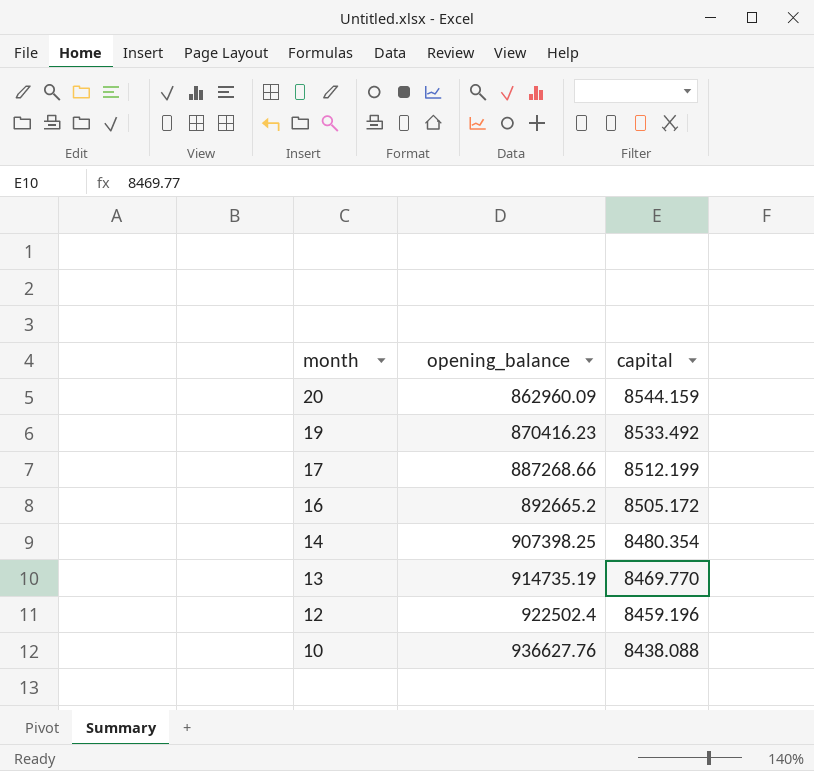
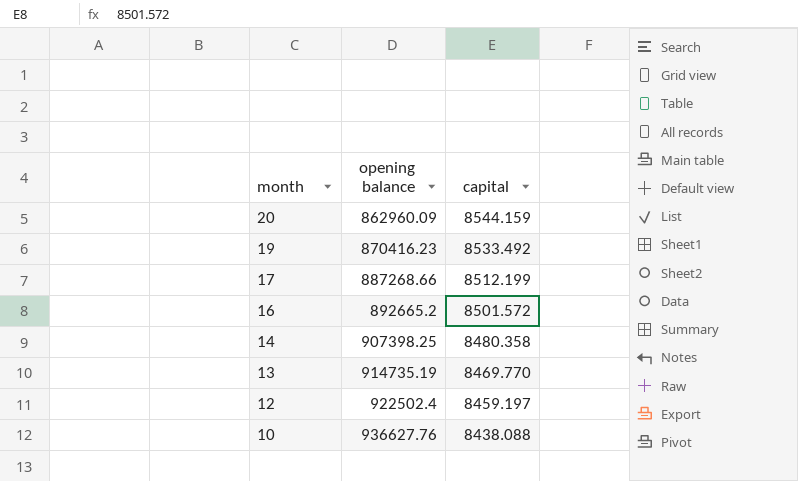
column name: opening_balance -> opening balance
16 | capital: 8505.172 -> 8501.572
14 | capital: 8480.354 -> 8480.358
12 | capital: 8459.196 -> 8459.197

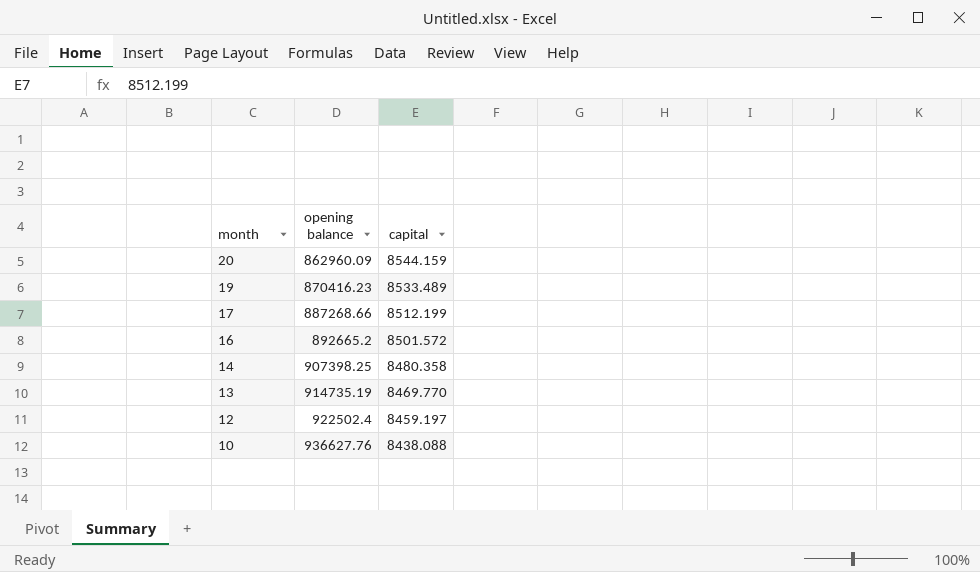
19 | capital: 8533.492 -> 8533.489

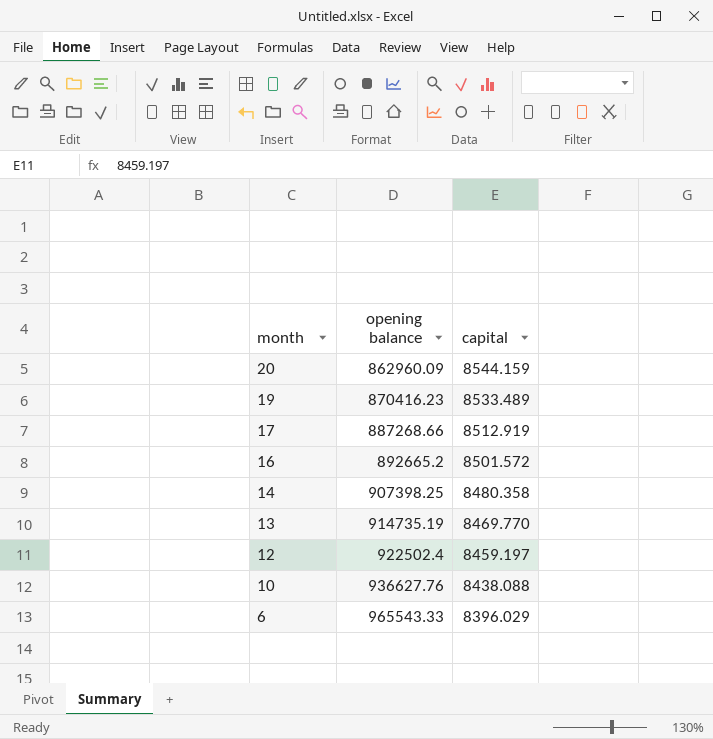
17 | capital: 8512.199 -> 8512.919
row 6: none -> 965543.33 | 8396.029

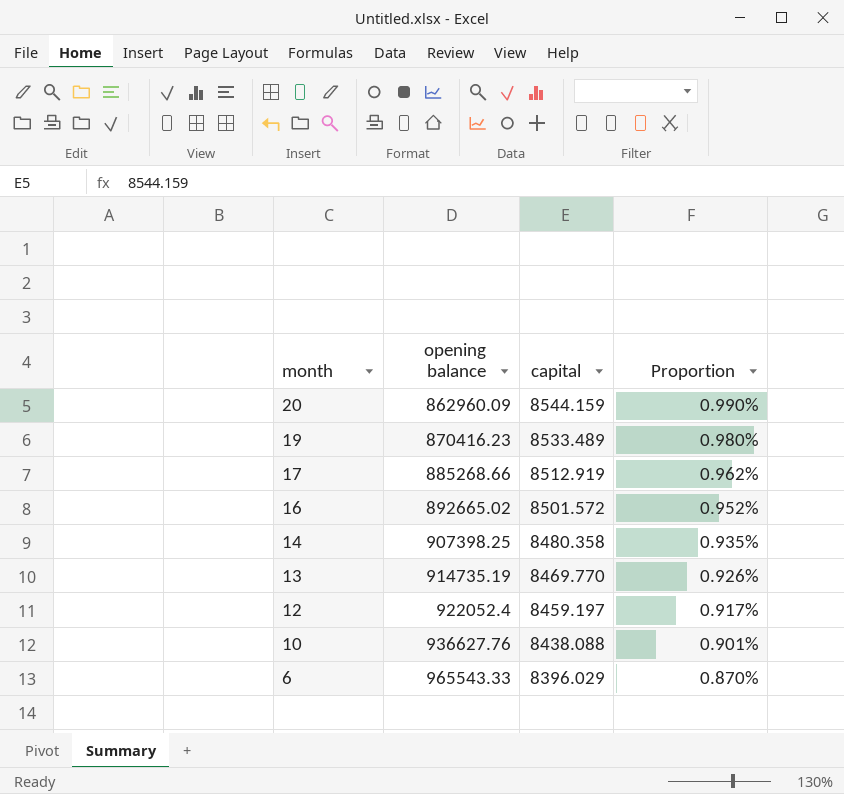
column Proportion | formula: none -> [capital] / [opening balance]
17 | opening balance: 887268.66 -> 885268.66
16 | opening balance: 892665.2 -> 892665.02
12 | opening balance: 922502.4 -> 922052.4

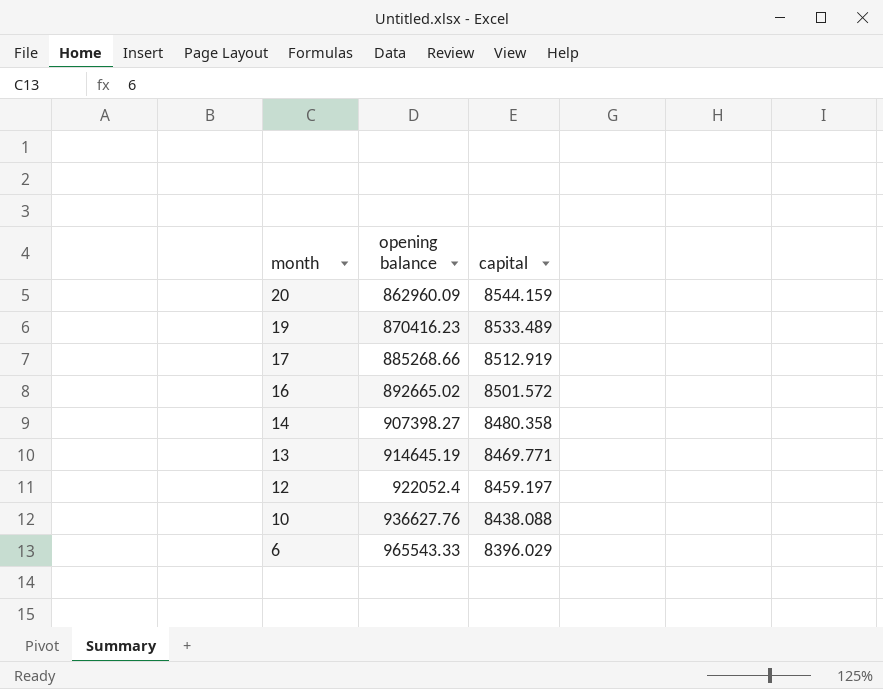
column Proportion | formula: [capital] / [opening balance] -> none
14 | opening balance: 907398.25 -> 907398.27
13 | opening balance: 914735.19 -> 914645.19
13 | capital: 8469.770 -> 8469.771

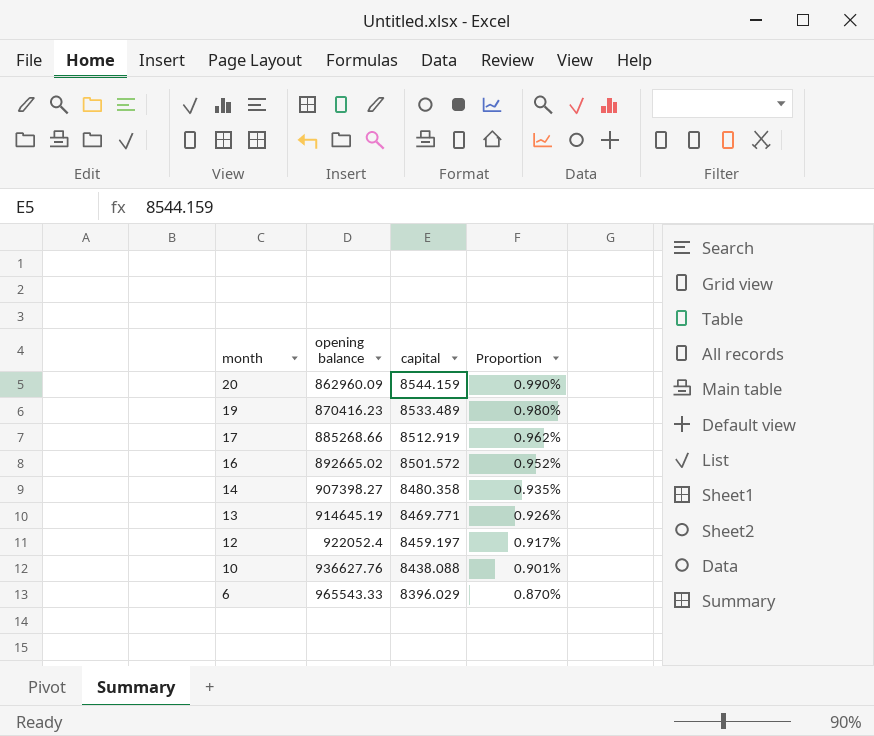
column Proportion | formula: none -> [capital] / [opening balance]

